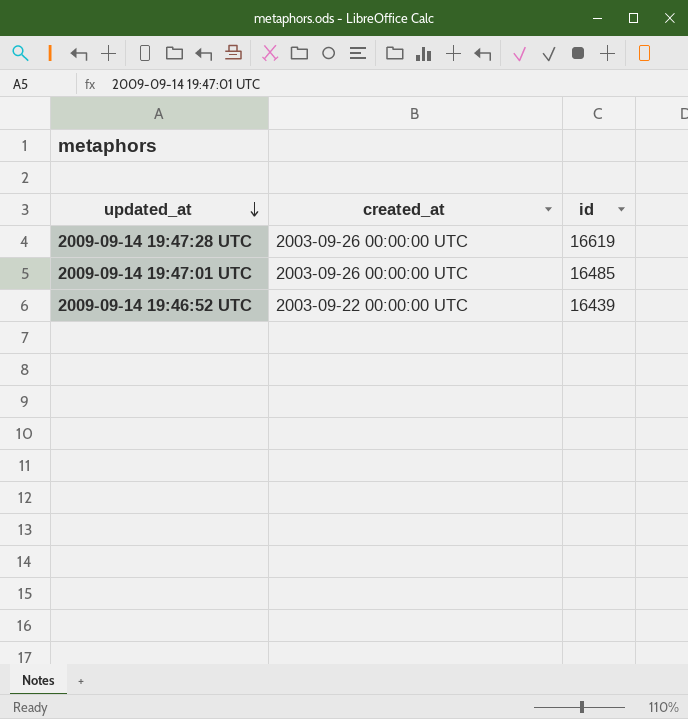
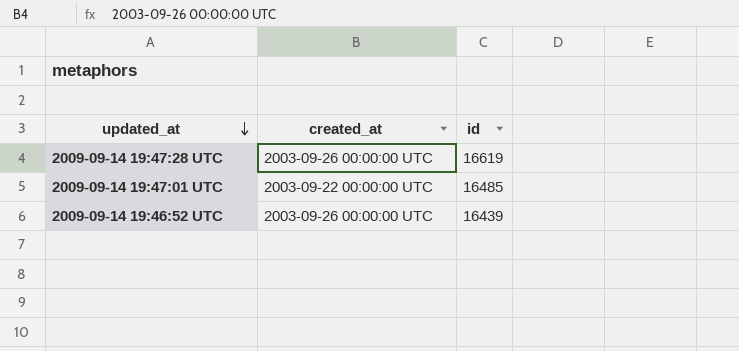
2009-09-14 19:47:01 UTC | created_at: 2003-09-26 00:00:00 UTC -> 2003-09-22 00:00:00 UTC
2009-09-14 19:46:52 UTC | created_at: 2003-09-22 00:00:00 UTC -> 2003-09-26 00:00:00 UTC

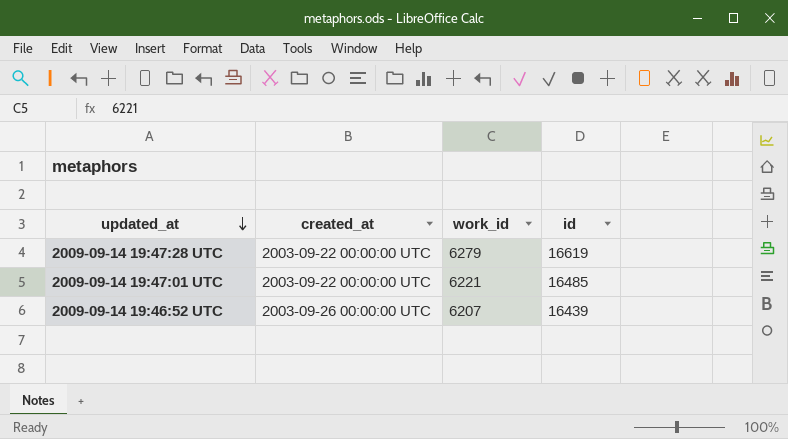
column work_id | position: none -> 3
2009-09-14 19:47:28 UTC | created_at: 2003-09-26 00:00:00 UTC -> 2003-09-22 00:00:00 UTC

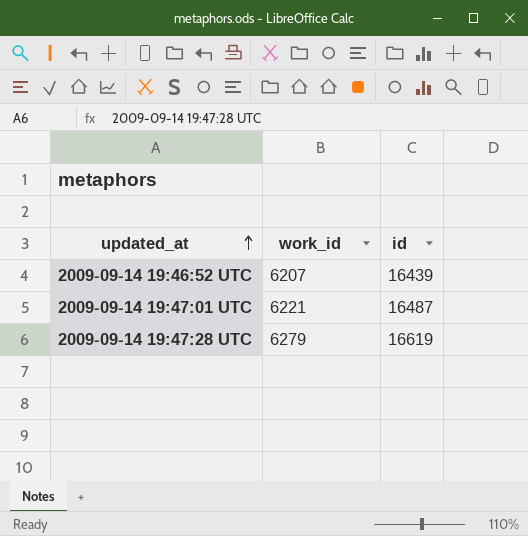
row order: updated_at descending -> updated_at ascending
column created_at | position: 2 -> none
2009-09-14 19:47:01 UTC | id: 16485 -> 16487

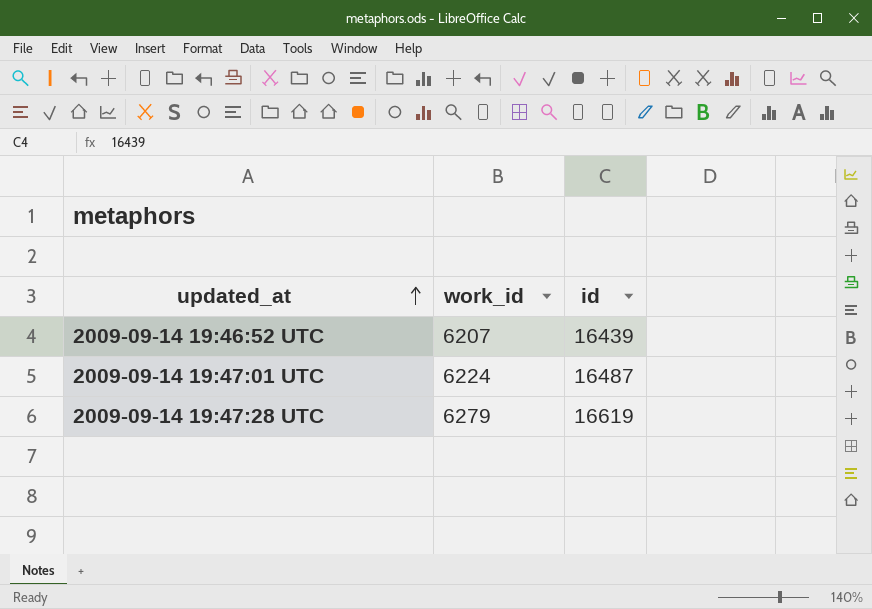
2009-09-14 19:47:01 UTC | work_id: 6221 -> 6224

